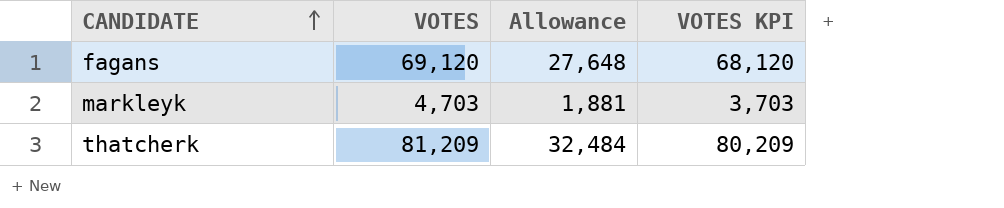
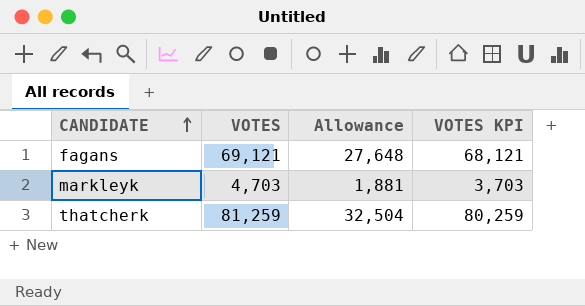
fagans | VOTES: 69,120 -> 69,121
fagans | VOTES KPI: 68,120 -> 68,121
thatcherk | VOTES: 81,209 -> 81,259
thatcherk | Allowance: 32,484 -> 32,504
thatcherk | VOTES KPI: 80,209 -> 80,259

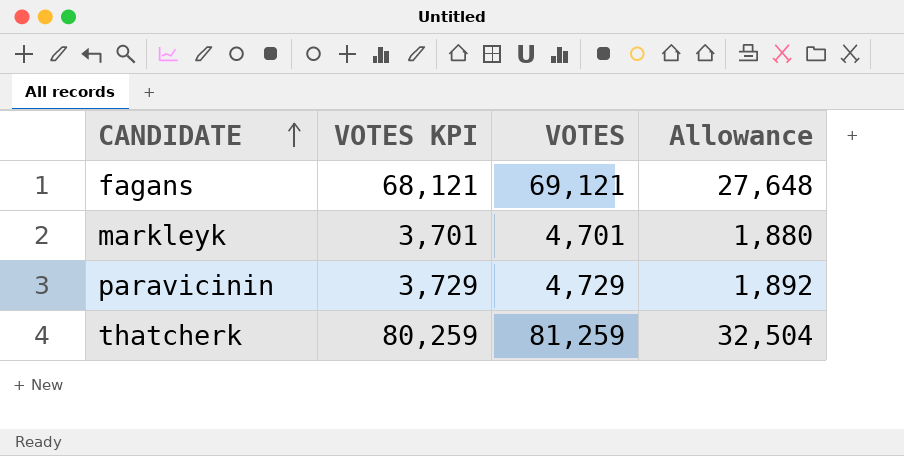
column VOTES KPI | position: 4 -> 2
markleyk | VOTES KPI: 3,703 -> 3,701
markleyk | VOTES: 4,703 -> 4,701
markleyk | Allowance: 1,881 -> 1,880
row paravicinin: none -> 3,729 | 4,729 | 1,892

